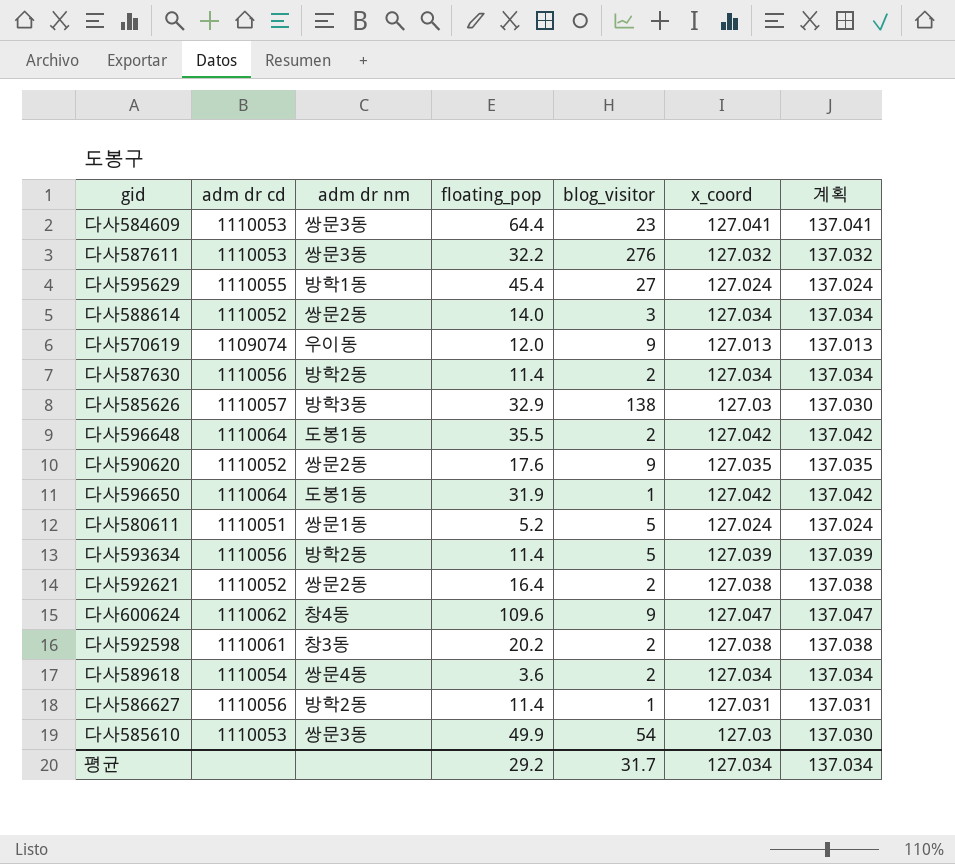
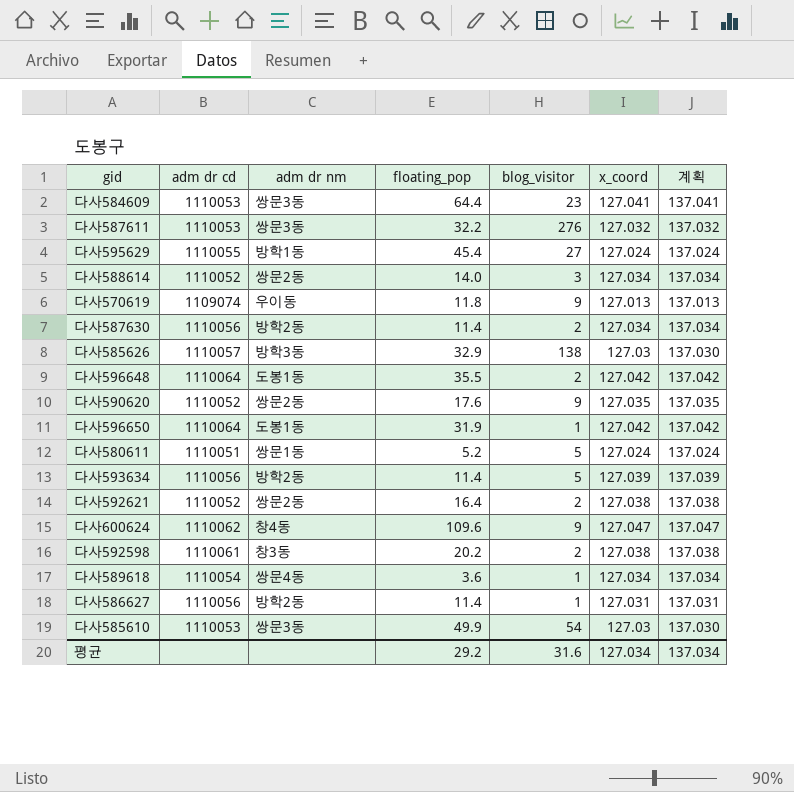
다사570619 | floating_pop: 12.0 -> 11.8
다사589618 | blog_visitor: 2 -> 1
평균 | blog_visitor: 31.7 -> 31.6

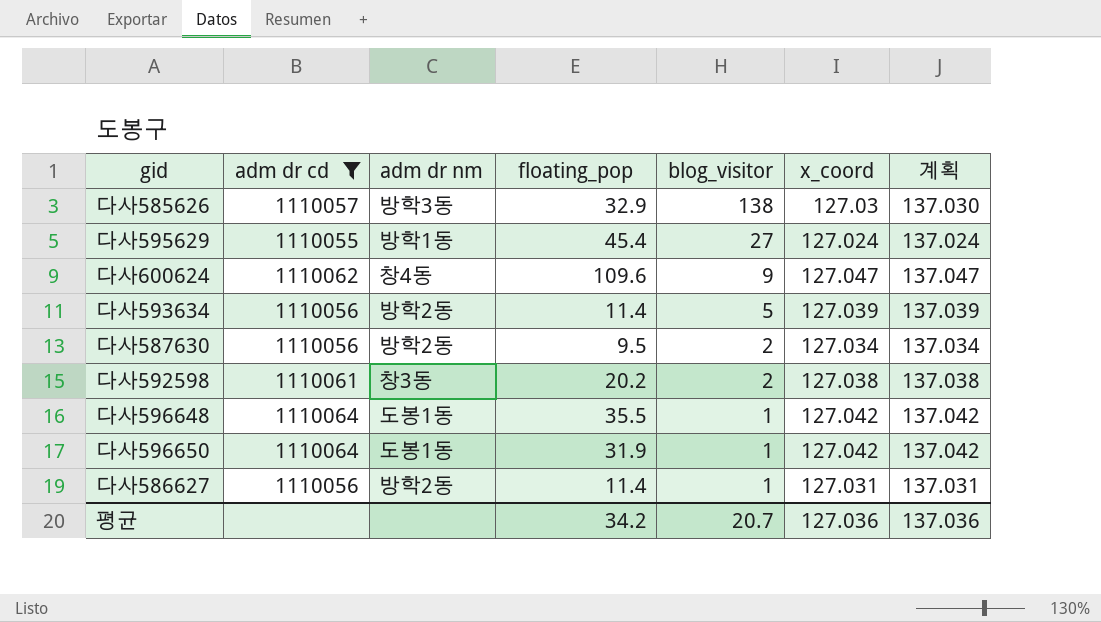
filter: none -> adm dr cd >= 1110055
row order: none -> blog_visitor descending
다사587630 | floating_pop: 11.4 -> 9.5
다사596648 | blog_visitor: 2 -> 1
평균 | floating_pop: 29.2 -> 34.2
평균 | blog_visitor: 31.6 -> 20.7
평균 | x_coord: 127.034 -> 127.036
평균 | 계획: 137.034 -> 137.036

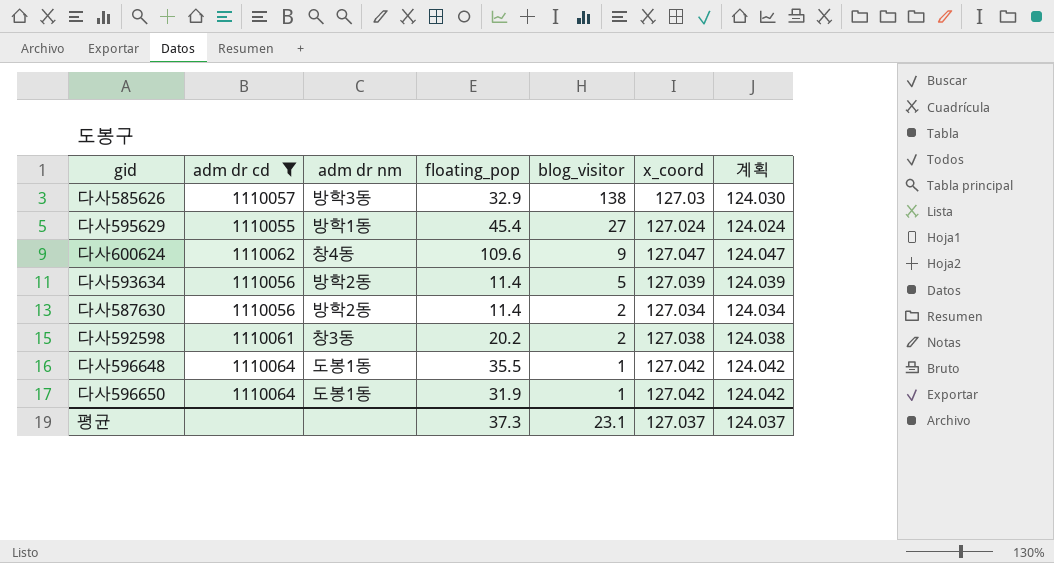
column 계획 | formula: [x_coord] + 10 -> [x_coord] - 3
row 다사586627: 1110056 | 방학2동 | 11.4 | 1 | 127.031 | 137.031 -> none
다사587630 | floating_pop: 9.5 -> 11.4
평균 | floating_pop: 34.2 -> 37.3
평균 | blog_visitor: 20.7 -> 23.1
평균 | x_coord: 127.036 -> 127.037
평균 | 계획: 137.036 -> 124.037

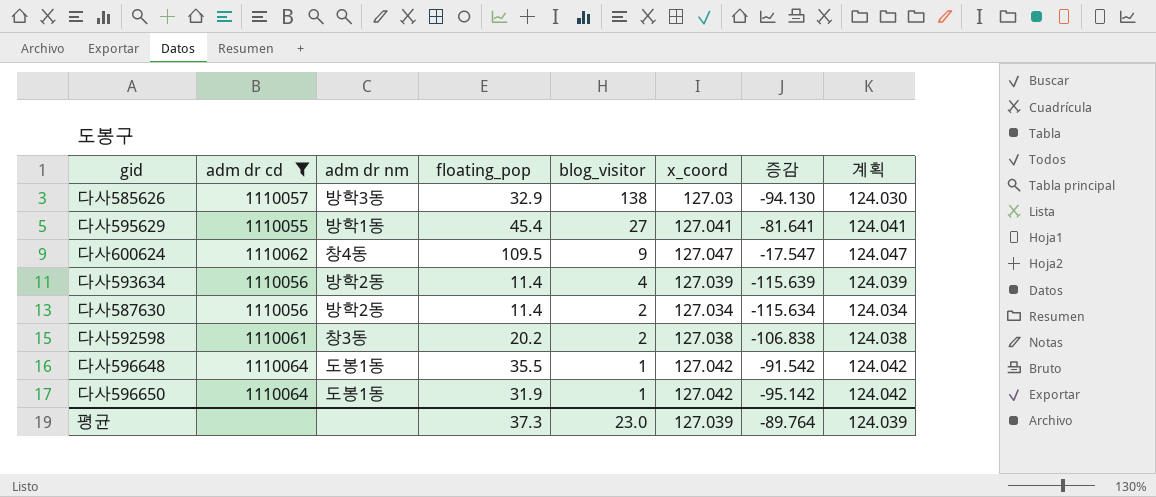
column 증감 | formula: none -> [floating_pop] - [x_coord]
다사595629 | x_coord: 127.024 -> 127.041
다사595629 | 계획: 124.024 -> 124.041
다사600624 | floating_pop: 109.6 -> 109.5
다사593634 | blog_visitor: 5 -> 4
평균 | blog_visitor: 23.1 -> 23.0
평균 | x_coord: 127.037 -> 127.039
평균 | 계획: 124.037 -> 124.039

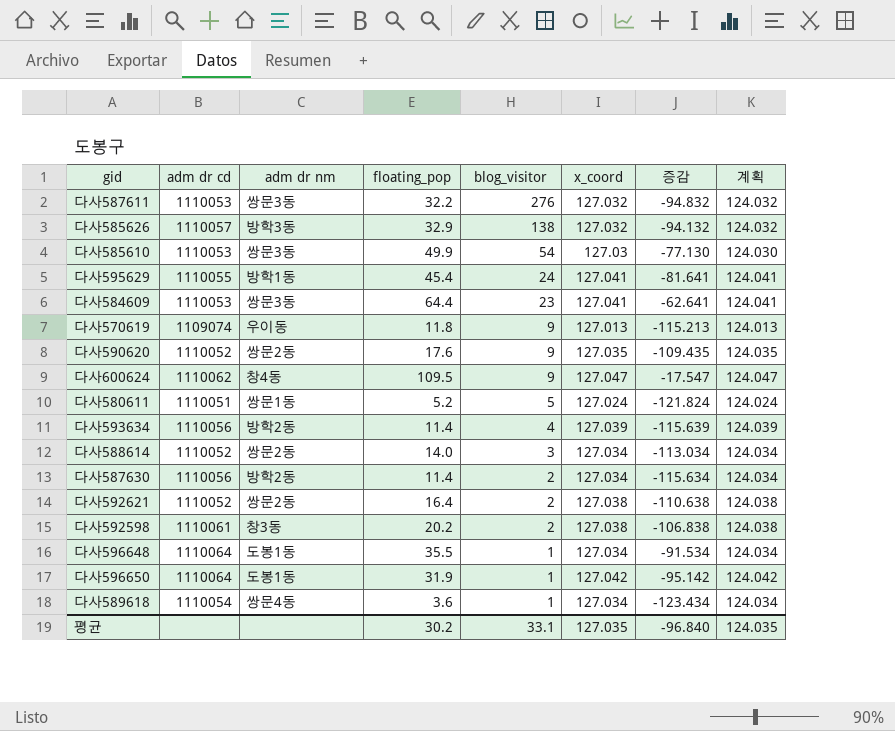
filter: adm dr cd >= 1110055 -> none
다사585626 | x_coord: 127.03 -> 127.032
다사585626 | 증감: -94.130 -> -94.132
다사585626 | 계획: 124.030 -> 124.032
다사595629 | blog_visitor: 27 -> 24
다사596648 | x_coord: 127.042 -> 127.034
다사596648 | 증감: -91.542 -> -91.534
다사596648 | 계획: 124.042 -> 124.034
평균 | floating_pop: 37.3 -> 30.2
평균 | blog_visitor: 23.0 -> 33.1
평균 | x_coord: 127.039 -> 127.035
평균 | 증감: -89.764 -> -96.840
평균 | 계획: 124.039 -> 124.035

